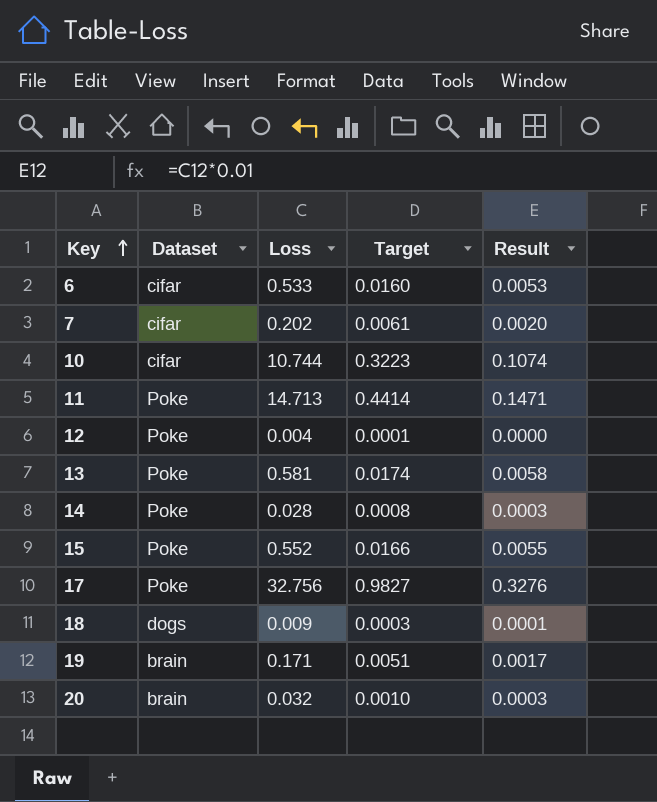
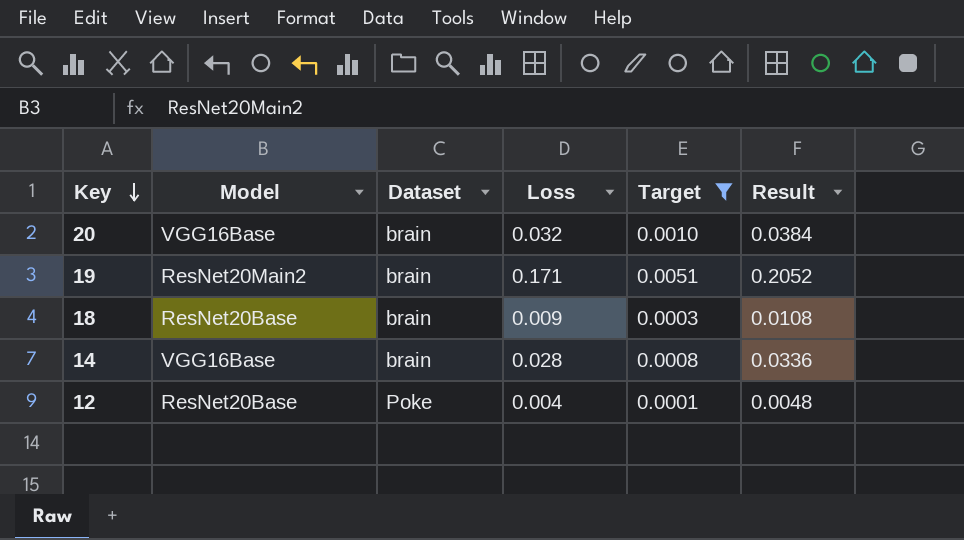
filter: none -> Target <= 0.0051
row order: Key ascending -> Key descending
column Model | position: none -> 2
column Result | formula: [Loss] * 0.01 -> [Loss] * 1.2
18 | Dataset: dogs -> brain
14 | Dataset: Poke -> brain

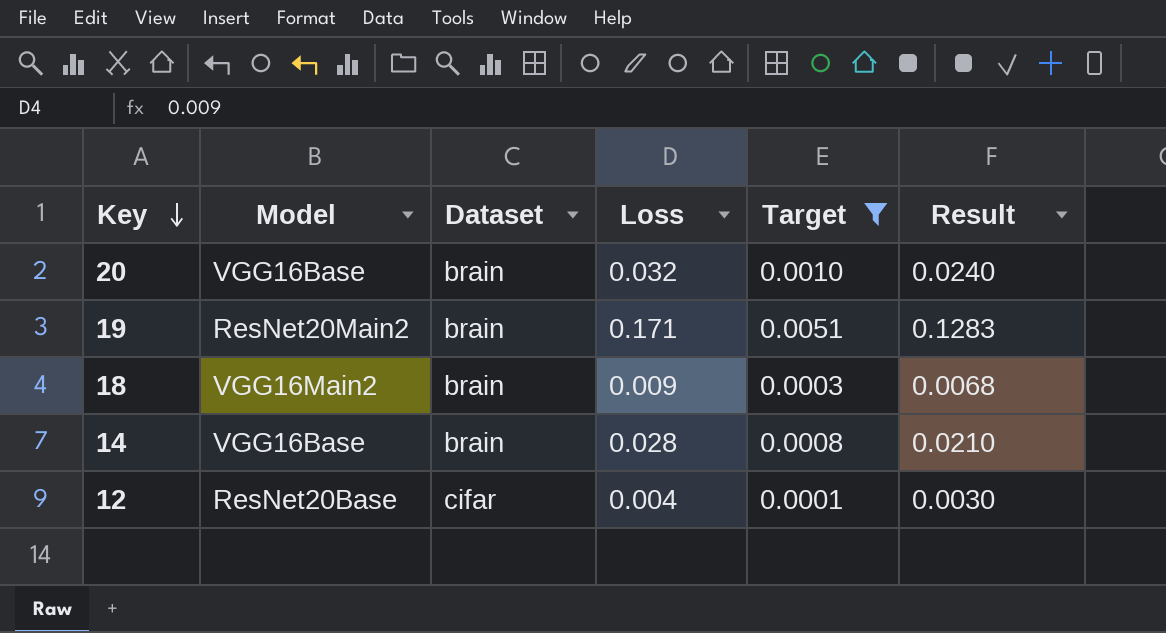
column Result | formula: [Loss] * 1.2 -> [Loss] * 0.75
18 | Model: ResNet20Base -> VGG16Main2
12 | Dataset: Poke -> cifar

